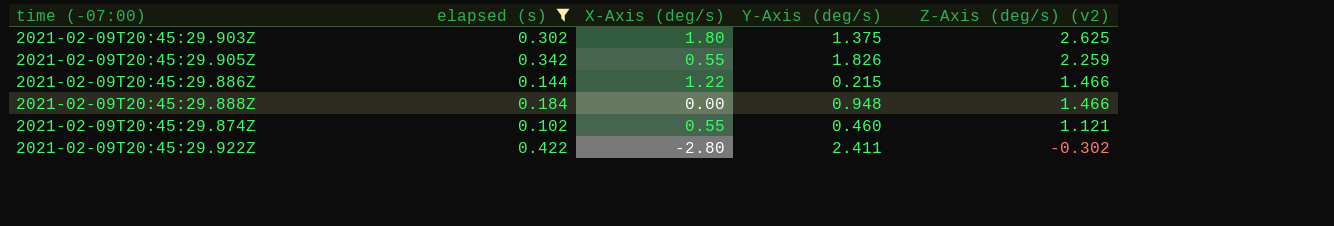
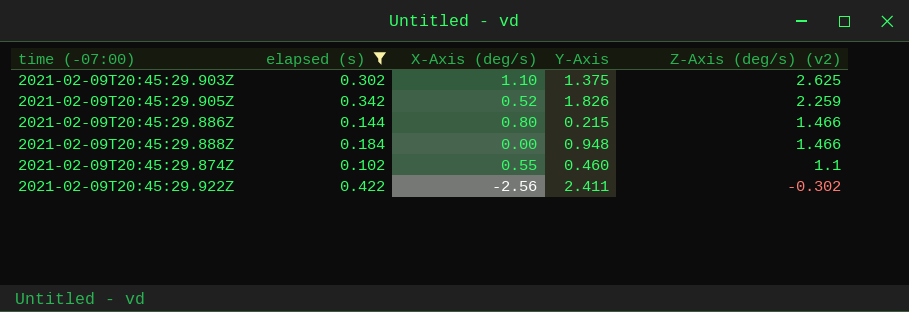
column name: Y-Axis (deg/s) -> Y-Axis
2021-02-09T20:45:29.903Z | X-Axis (deg/s): 1.80 -> 1.10
2021-02-09T20:45:29.905Z | X-Axis (deg/s): 0.55 -> 0.52
2021-02-09T20:45:29.886Z | X-Axis (deg/s): 1.22 -> 0.80
2021-02-09T20:45:29.874Z | Z-Axis (deg/s) (v2): 1.121 -> 1.1
2021-02-09T20:45:29.922Z | X-Axis (deg/s): -2.80 -> -2.56

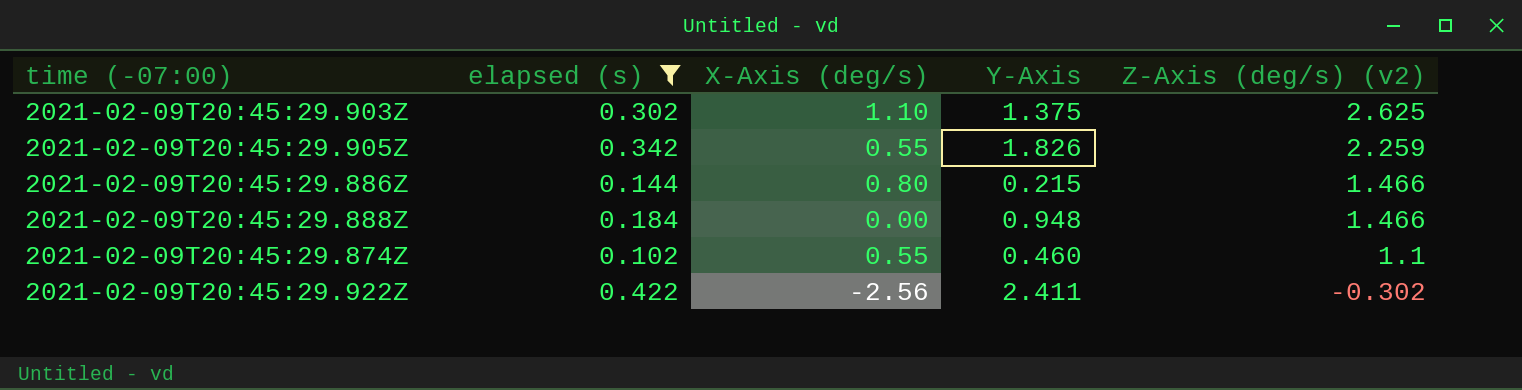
2021-02-09T20:45:29.905Z | X-Axis (deg/s): 0.52 -> 0.55

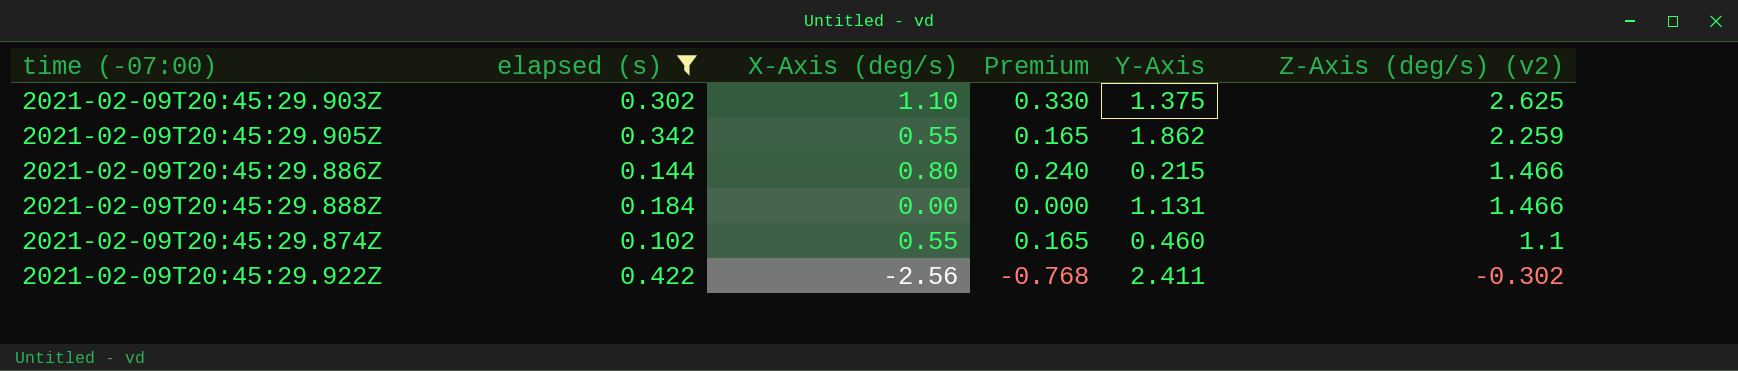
column Premium | formula: none -> [X-Axis (deg/s)] * 0.3
2021-02-09T20:45:29.905Z | Y-Axis: 1.826 -> 1.862
2021-02-09T20:45:29.888Z | Y-Axis: 0.948 -> 1.131

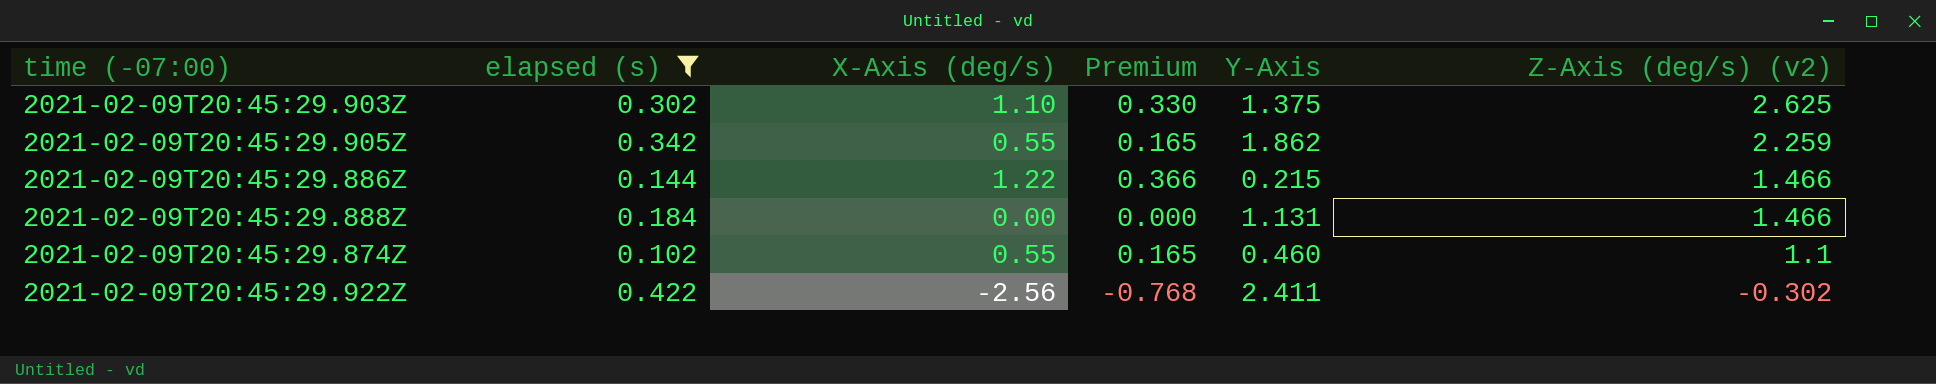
2021-02-09T20:45:29.886Z | X-Axis (deg/s): 0.80 -> 1.22
2021-02-09T20:45:29.886Z | Premium: 0.240 -> 0.366

